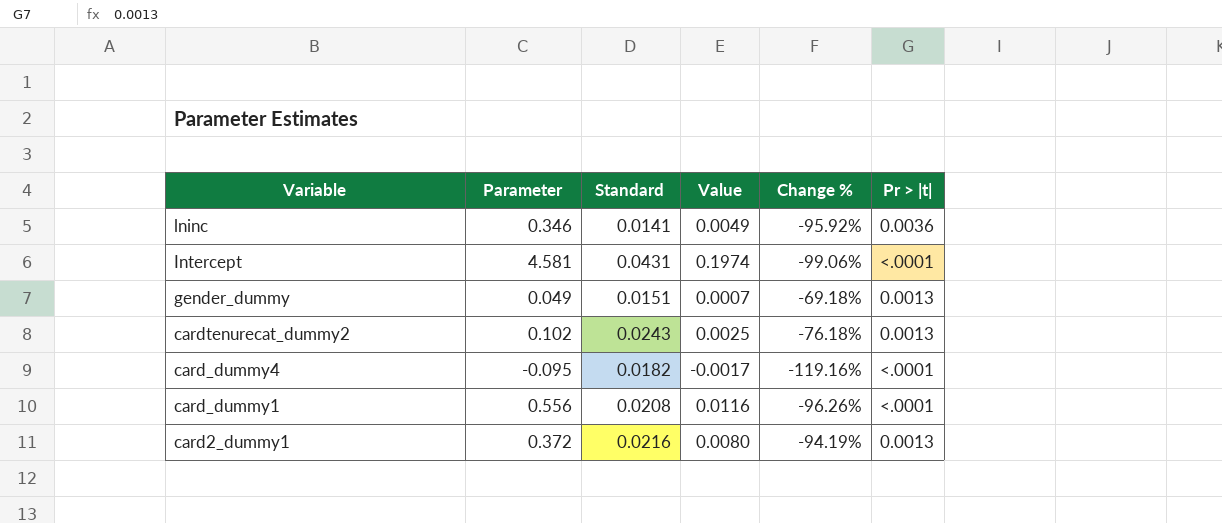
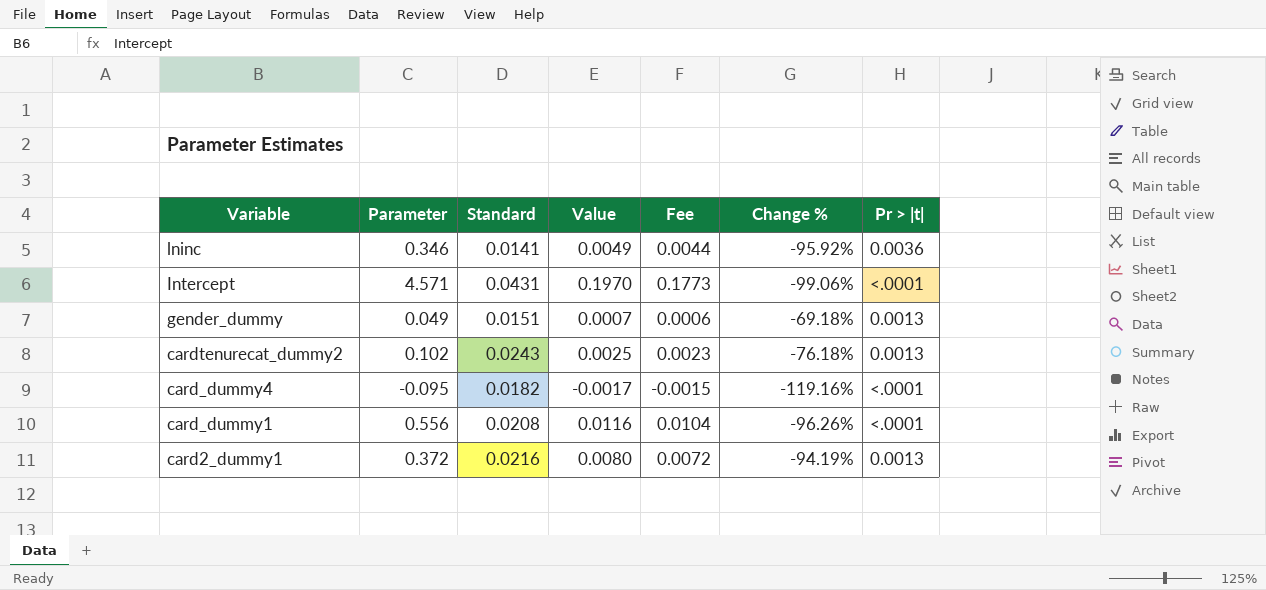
column Fee | formula: none -> [Value] * 0.9
Intercept | Parameter: 4.581 -> 4.571
Intercept | Value: 0.1974 -> 0.1970

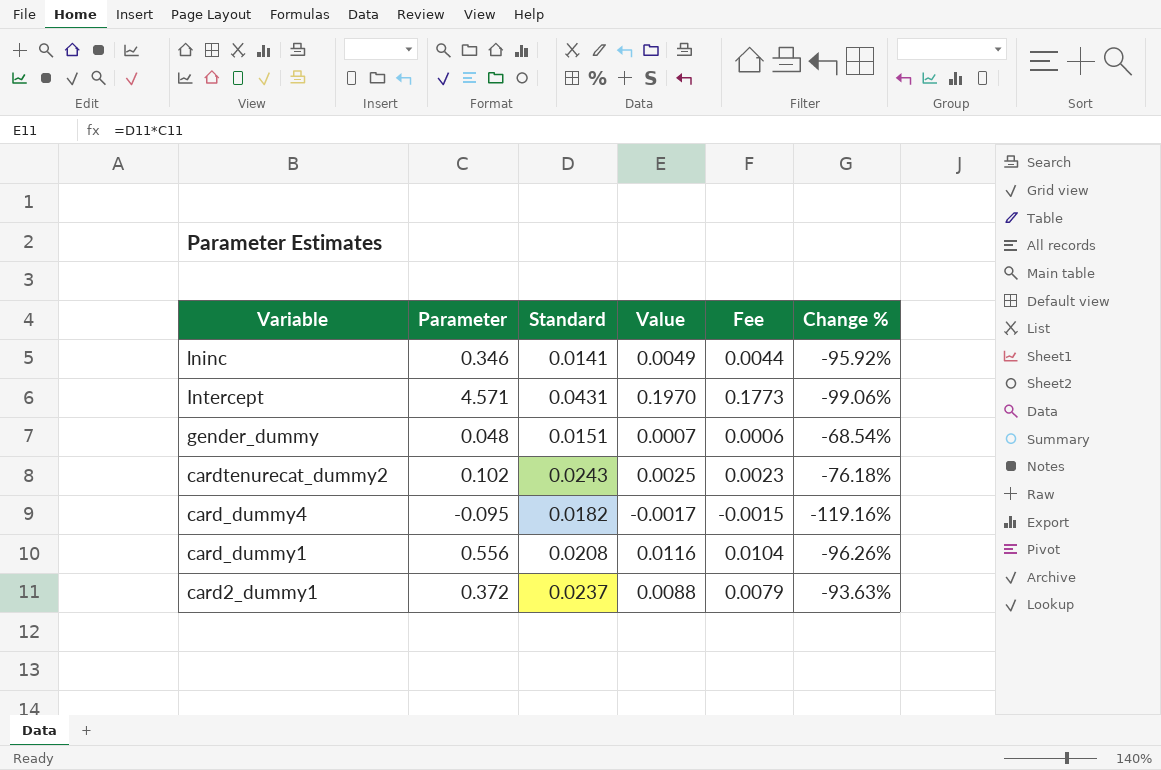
column Pr > |t| | position: 7 -> none
gender_dummy | Parameter: 0.049 -> 0.048
gender_dummy | Change %: -69.18% -> -68.54%
card2_dummy1 | Standard: 0.0216 -> 0.0237
card2_dummy1 | Value: 0.0080 -> 0.0088
card2_dummy1 | Fee: 0.0072 -> 0.0079
card2_dummy1 | Change %: -94.19% -> -93.63%

